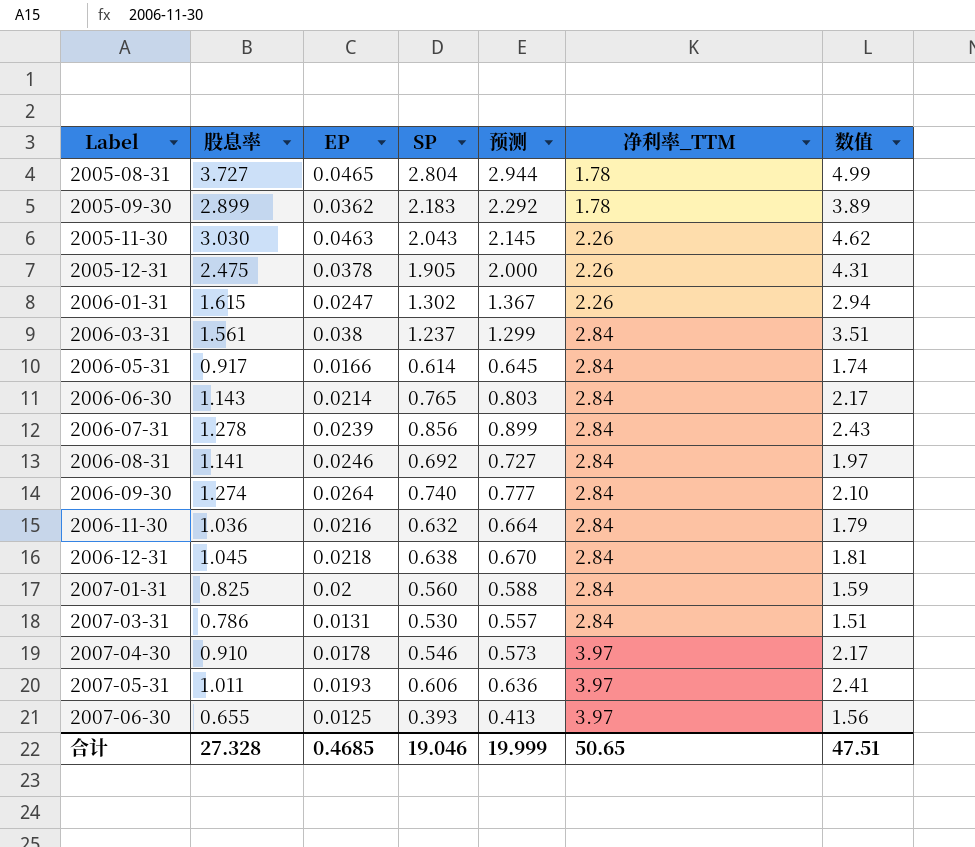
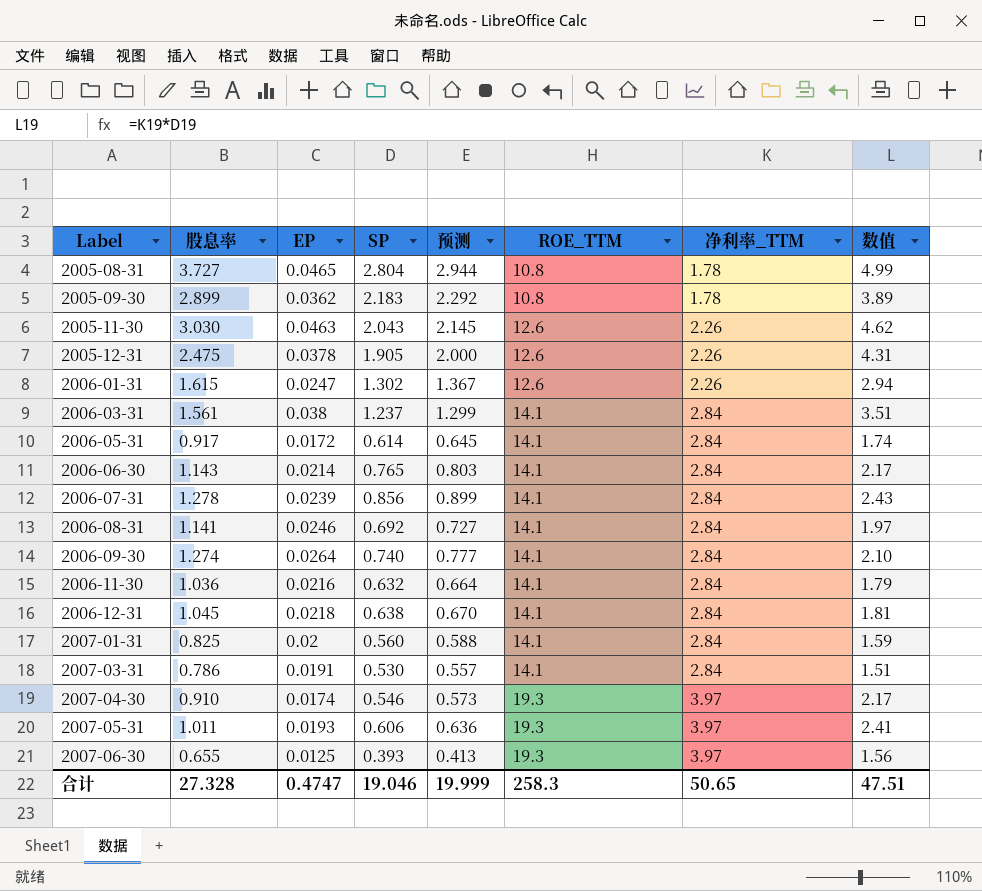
column ROE_TTM | position: none -> 6
2006-05-31 | EP: 0.0166 -> 0.0172
2007-03-31 | EP: 0.0131 -> 0.0191
2007-04-30 | EP: 0.0178 -> 0.0174
合计 | EP: 0.4685 -> 0.4747

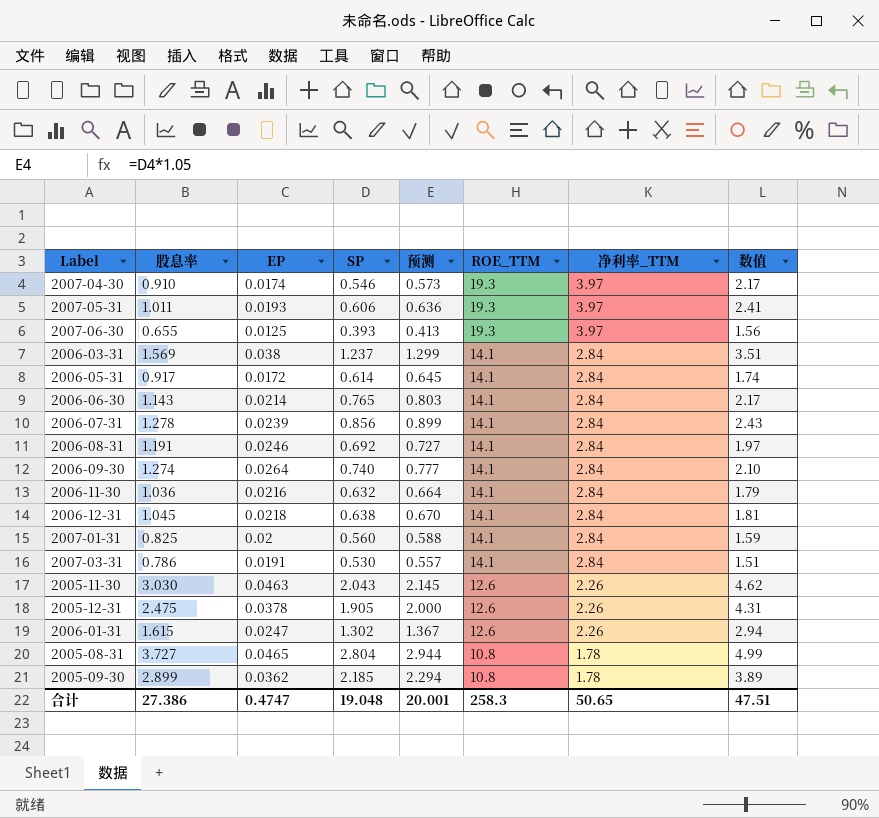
row order: Label ascending -> ROE_TTM descending
2006-03-31 | 股息率: 1.561 -> 1.569
2006-08-31 | 股息率: 1.141 -> 1.191
2005-09-30 | SP: 2.183 -> 2.185
2005-09-30 | 预测: 2.292 -> 2.294
合计 | 股息率: 27.328 -> 27.386
合计 | SP: 19.046 -> 19.048
合计 | 预测: 19.999 -> 20.001

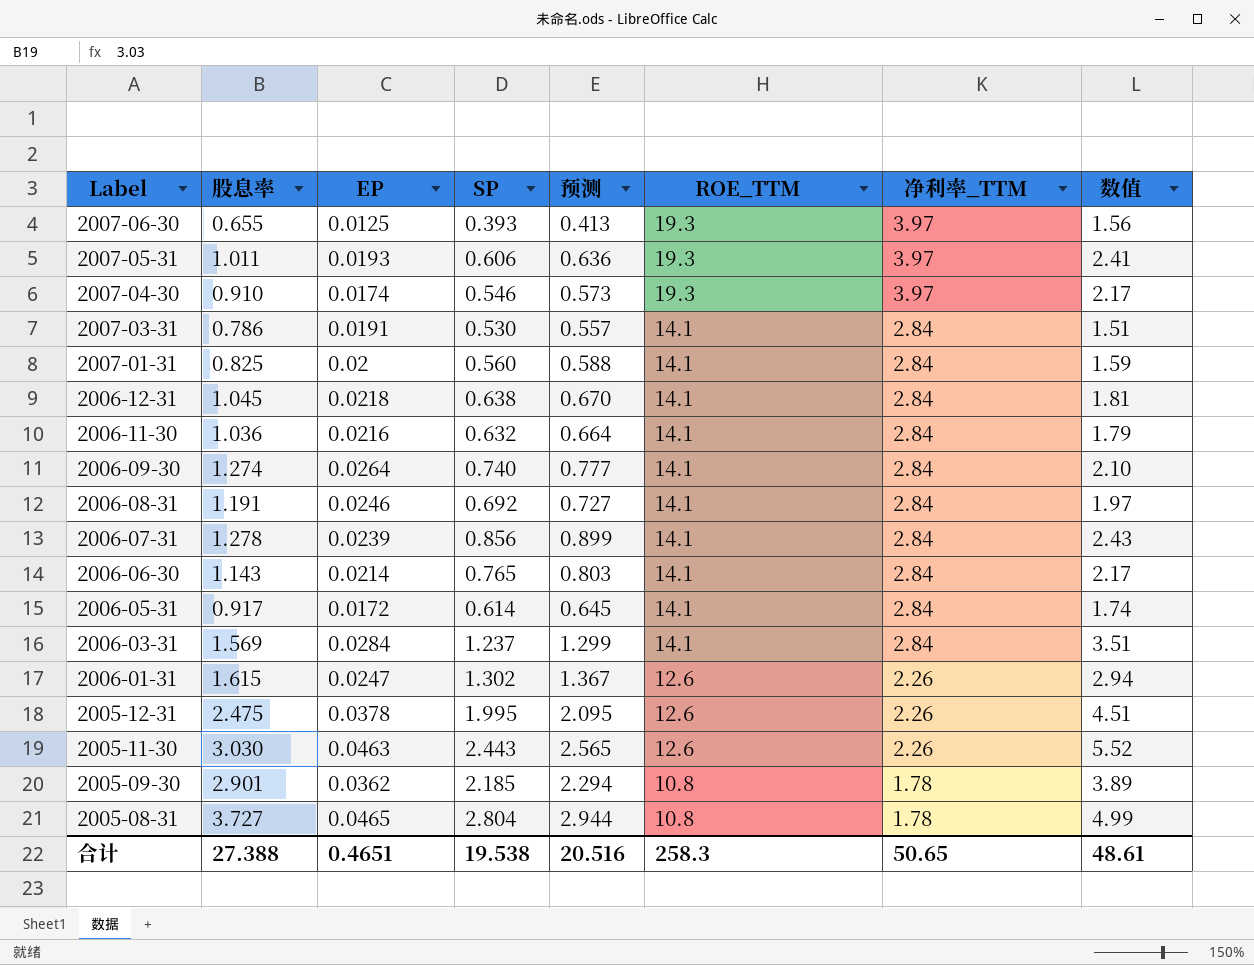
row order: ROE_TTM descending -> Label descending
2006-03-31 | EP: 0.038 -> 0.0284
2005-12-31 | SP: 1.905 -> 1.995
2005-12-31 | 预测: 2.000 -> 2.095
2005-12-31 | 数值: 4.31 -> 4.51
2005-11-30 | SP: 2.043 -> 2.443
2005-11-30 | 预测: 2.145 -> 2.565
2005-11-30 | 数值: 4.62 -> 5.52
2005-09-30 | 股息率: 2.899 -> 2.901
合计 | 股息率: 27.386 -> 27.388
合计 | EP: 0.4747 -> 0.4651
合计 | SP: 19.048 -> 19.538
合计 | 预测: 20.001 -> 20.516
合计 | 数值: 47.51 -> 48.61

